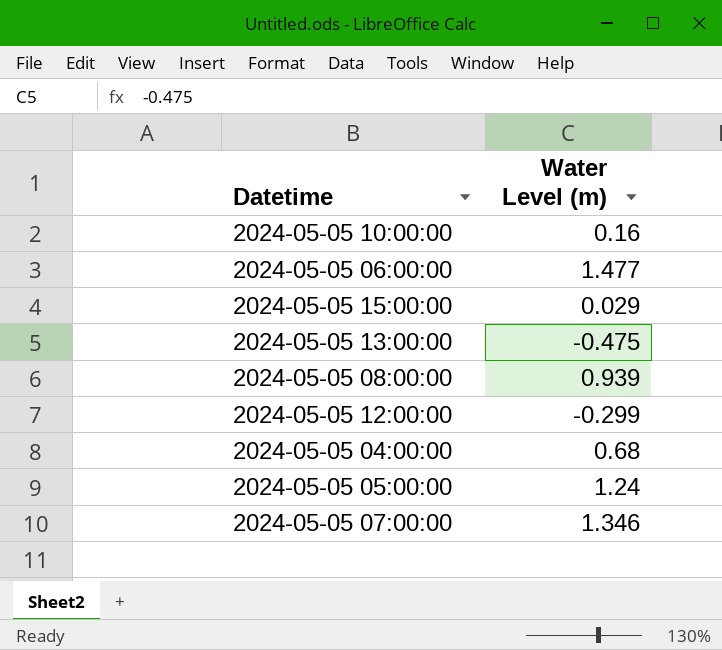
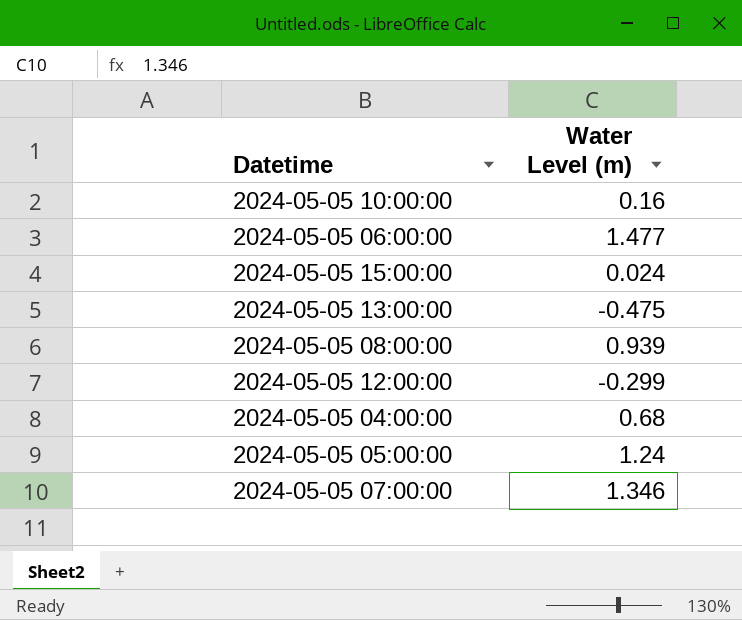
2024-05-05 15:00:00 | Water Level (m): 0.029 -> 0.024

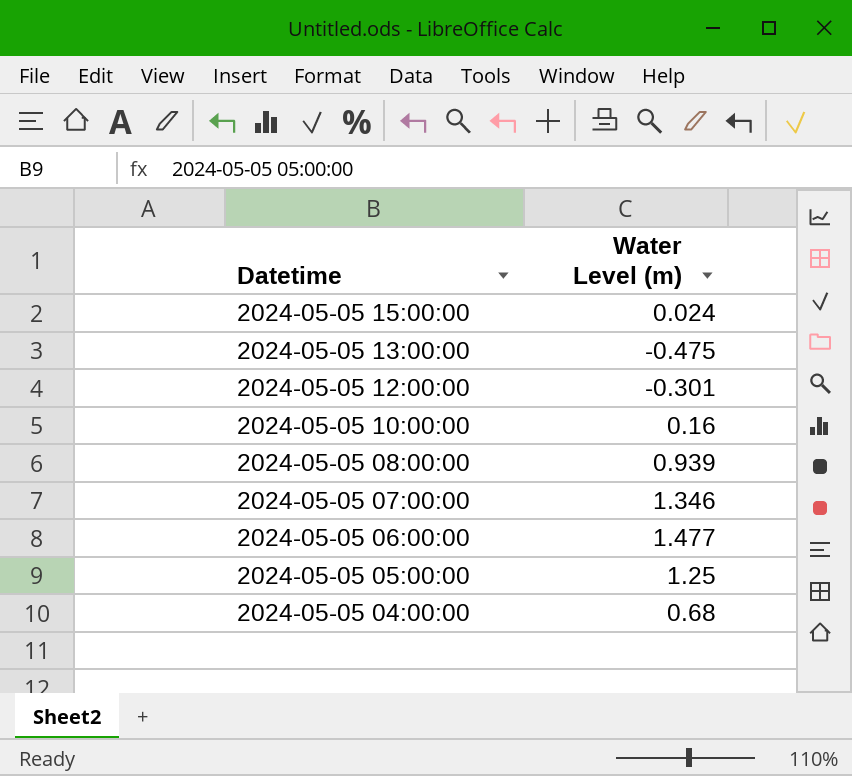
row order: none -> Datetime descending
2024-05-05 12:00:00 | Water Level (m): -0.299 -> -0.301
2024-05-05 05:00:00 | Water Level (m): 1.24 -> 1.25

